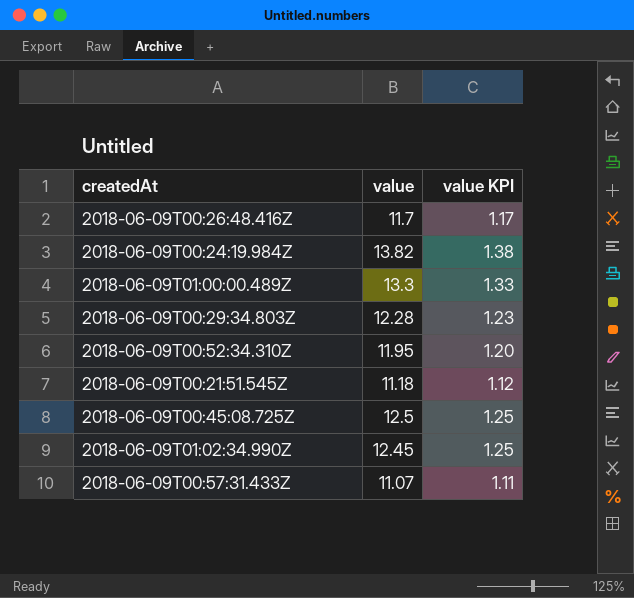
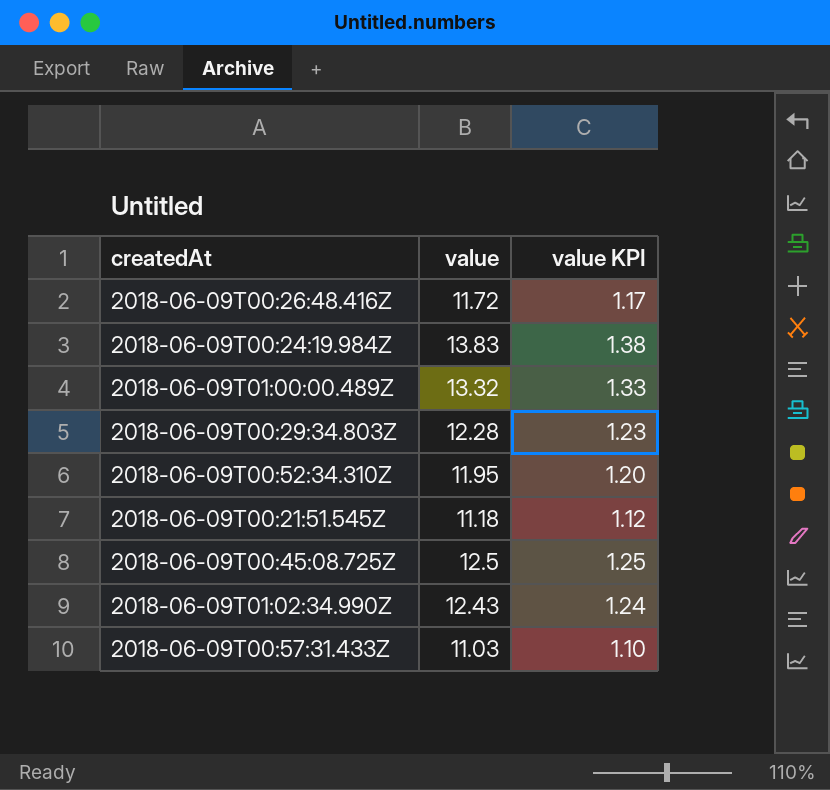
2018-06-09T00:26:48.416Z | value: 11.7 -> 11.72
2018-06-09T00:24:19.984Z | value: 13.82 -> 13.83
2018-06-09T01:00:00.489Z | value: 13.3 -> 13.32
2018-06-09T01:02:34.990Z | value: 12.45 -> 12.43
2018-06-09T01:02:34.990Z | value KPI: 1.25 -> 1.24
2018-06-09T00:57:31.433Z | value: 11.07 -> 11.03
2018-06-09T00:57:31.433Z | value KPI: 1.11 -> 1.10

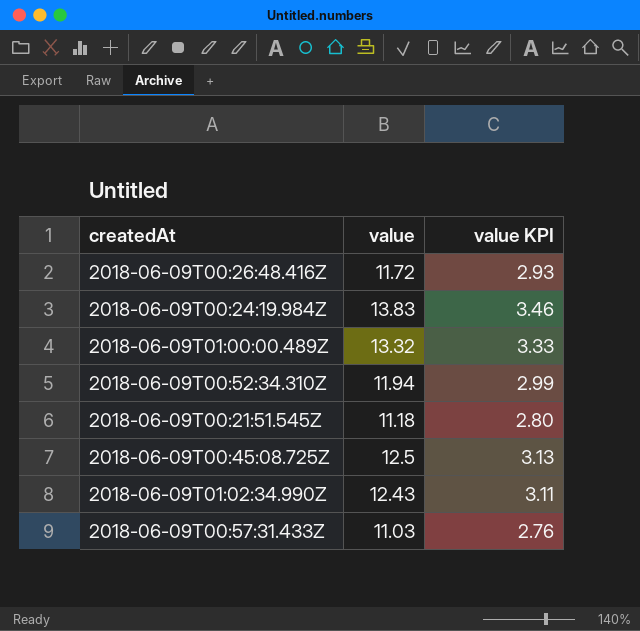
column value KPI | formula: [value] * 0.1 -> [value] * 0.25
row 2018-06-09T00:29:34.803Z: 12.28 | 1.23 -> none
2018-06-09T00:52:34.310Z | value: 11.95 -> 11.94

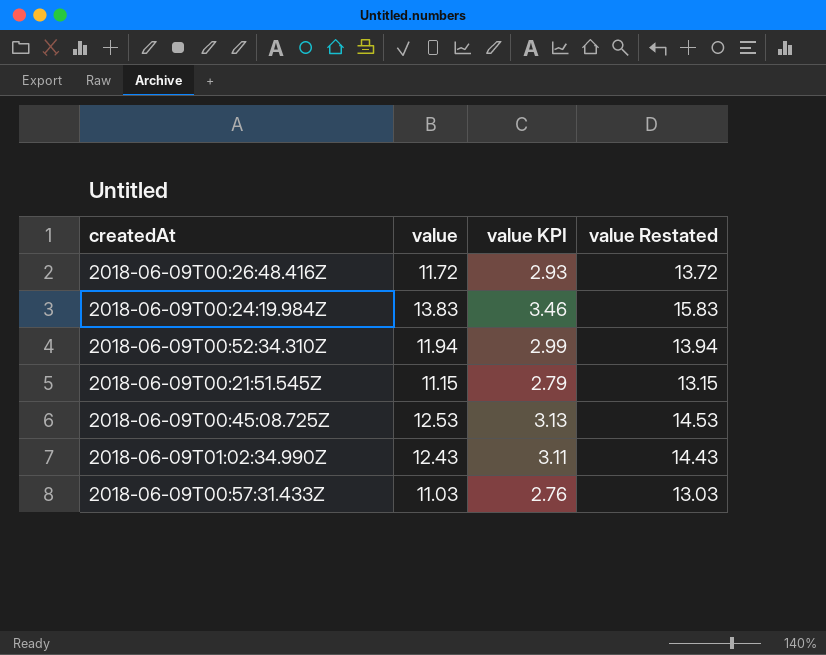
column value Restated | formula: none -> [value] + 2
row 2018-06-09T01:00:00.489Z: 13.32 | 3.33 -> none
2018-06-09T00:21:51.545Z | value: 11.18 -> 11.15
2018-06-09T00:21:51.545Z | value KPI: 2.80 -> 2.79
2018-06-09T00:45:08.725Z | value: 12.5 -> 12.53

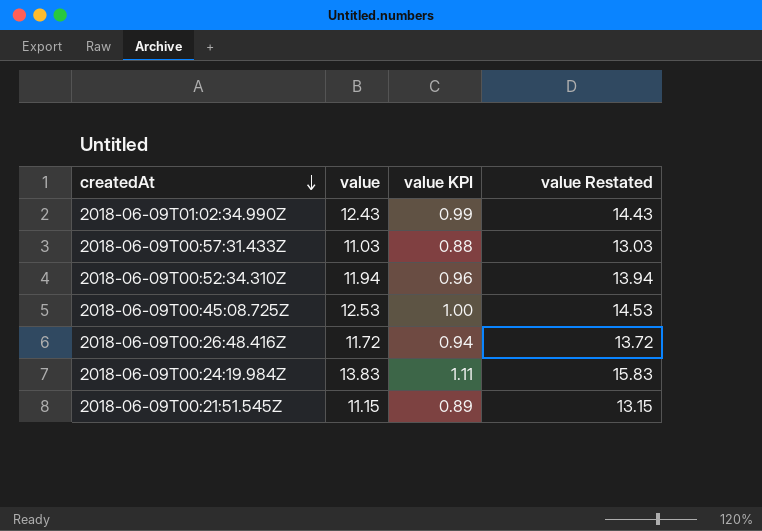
row order: none -> createdAt descending
column value KPI | formula: [value] * 0.25 -> [value] * 0.08

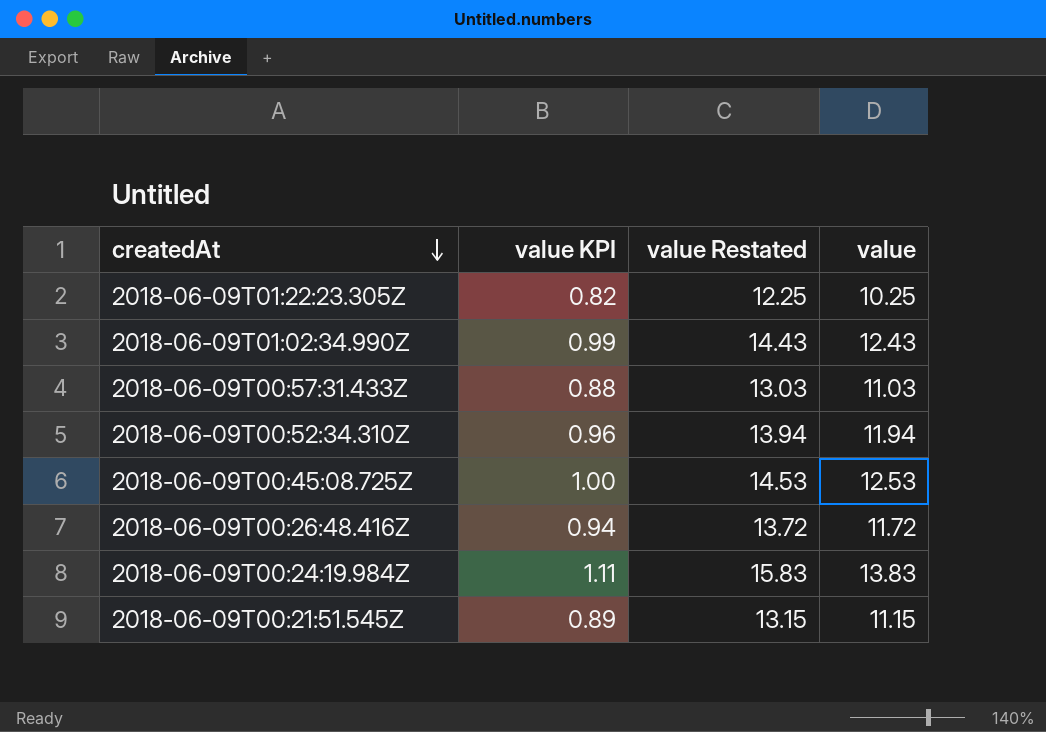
column value | position: 2 -> 4
row 2018-06-09T01:22:23.305Z: none -> 0.82 | 12.25 | 10.25

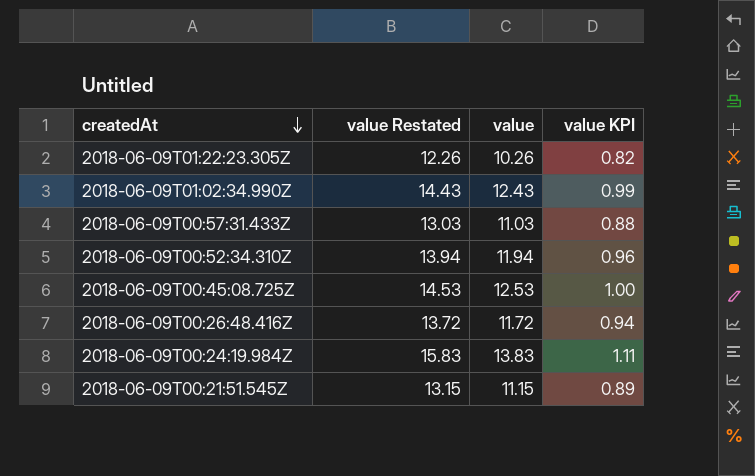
column value KPI | position: 2 -> 4
2018-06-09T01:22:23.305Z | value Restated: 12.25 -> 12.26
2018-06-09T01:22:23.305Z | value: 10.25 -> 10.26

